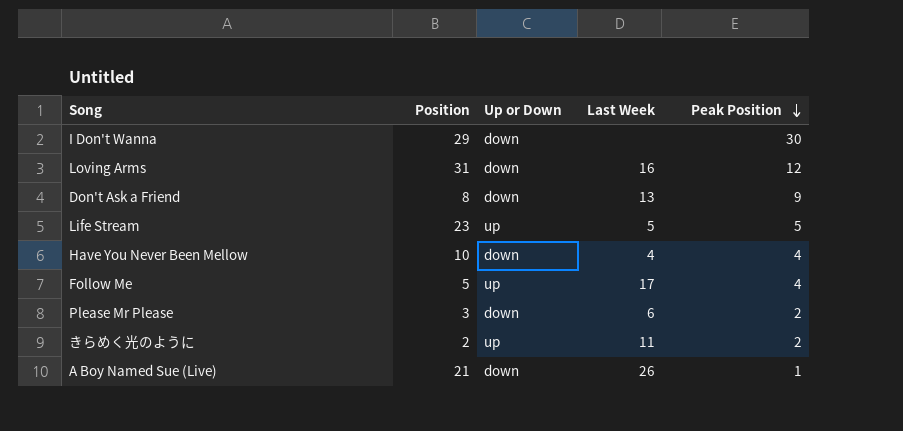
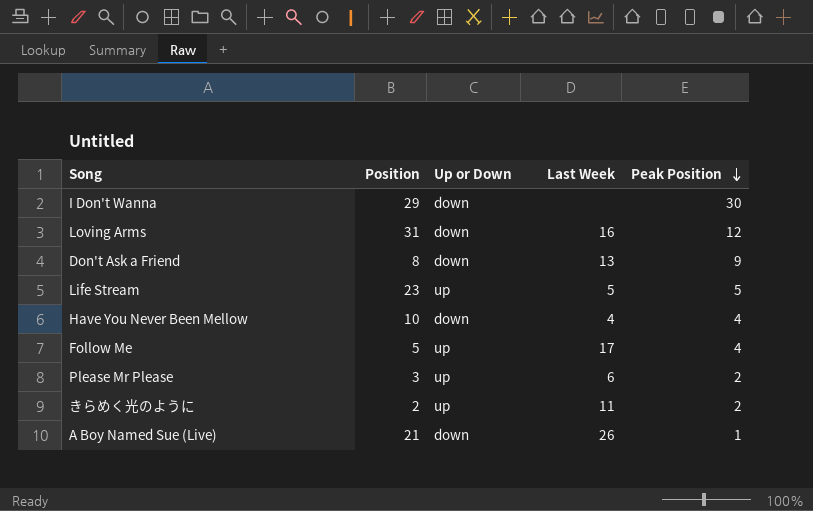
Please Mr Please | Up or Down: down -> up

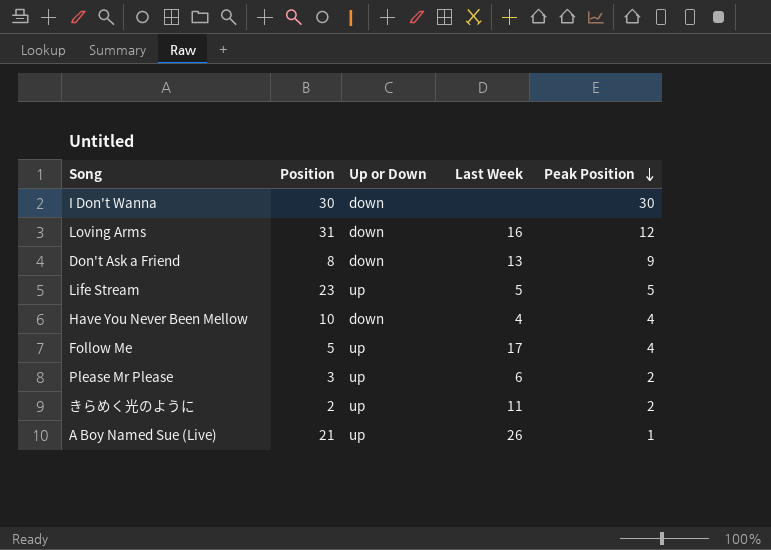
I Don't Wanna | Position: 29 -> 30
A Boy Named Sue (Live) | Up or Down: down -> up

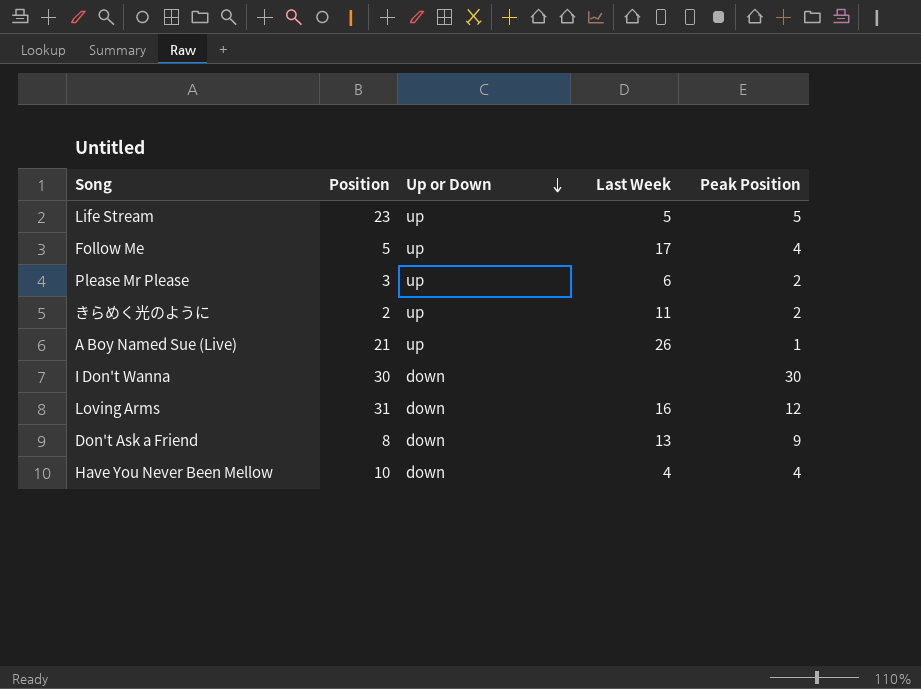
row order: Peak Position descending -> Up or Down descending

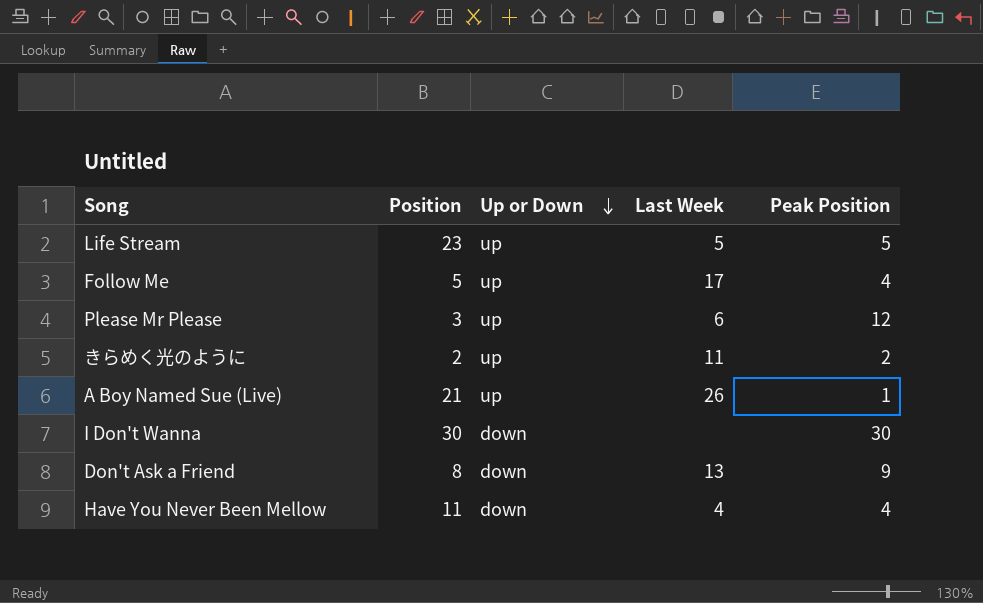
row Loving Arms: 31 | down | 16 | 12 -> none
Please Mr Please | Peak Position: 2 -> 12
Have You Never Been Mellow | Position: 10 -> 11

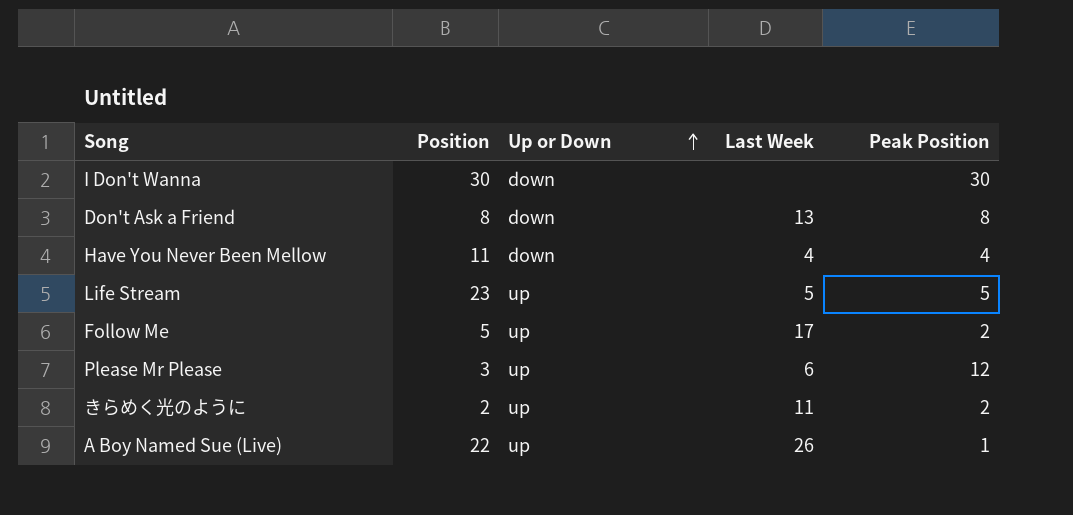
row order: Up or Down descending -> Up or Down ascending
Don't Ask a Friend | Peak Position: 9 -> 8
Follow Me | Peak Position: 4 -> 2
A Boy Named Sue (Live) | Position: 21 -> 22

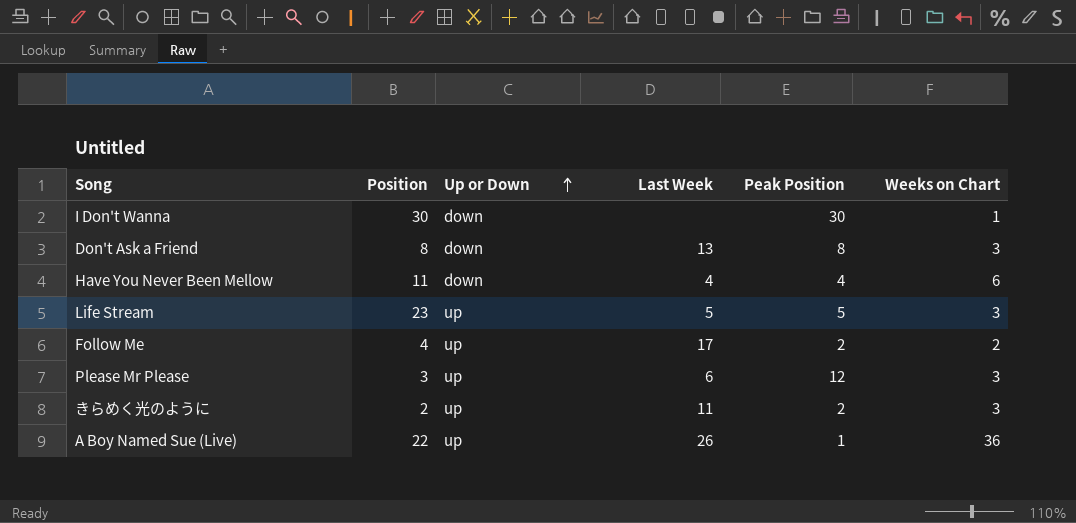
column Weeks on Chart | position: none -> 6
Follow Me | Position: 5 -> 4

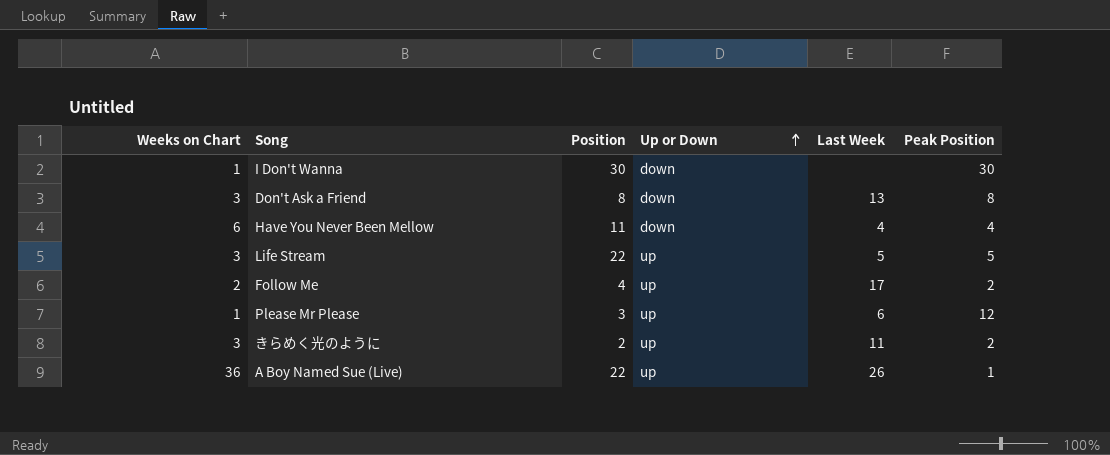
column Weeks on Chart | position: 6 -> 1
Life Stream | Position: 23 -> 22
Please Mr Please | Weeks on Chart: 3 -> 1

